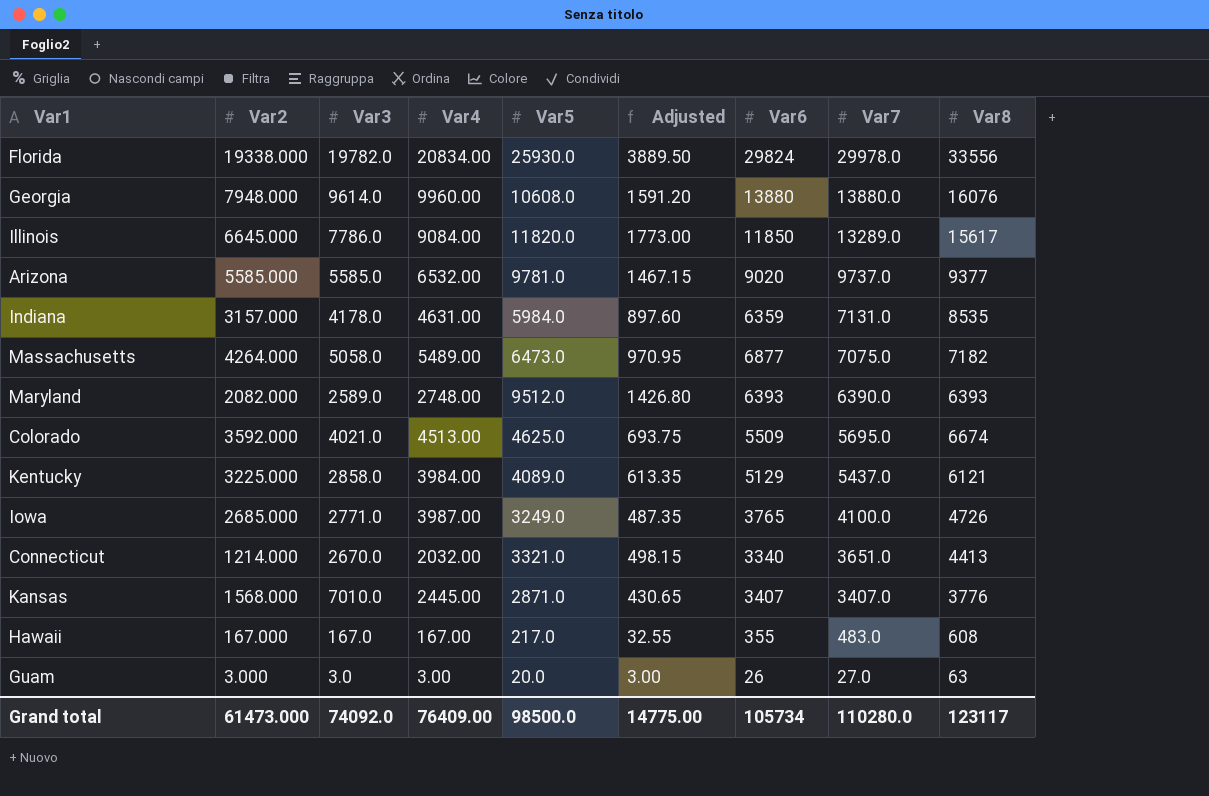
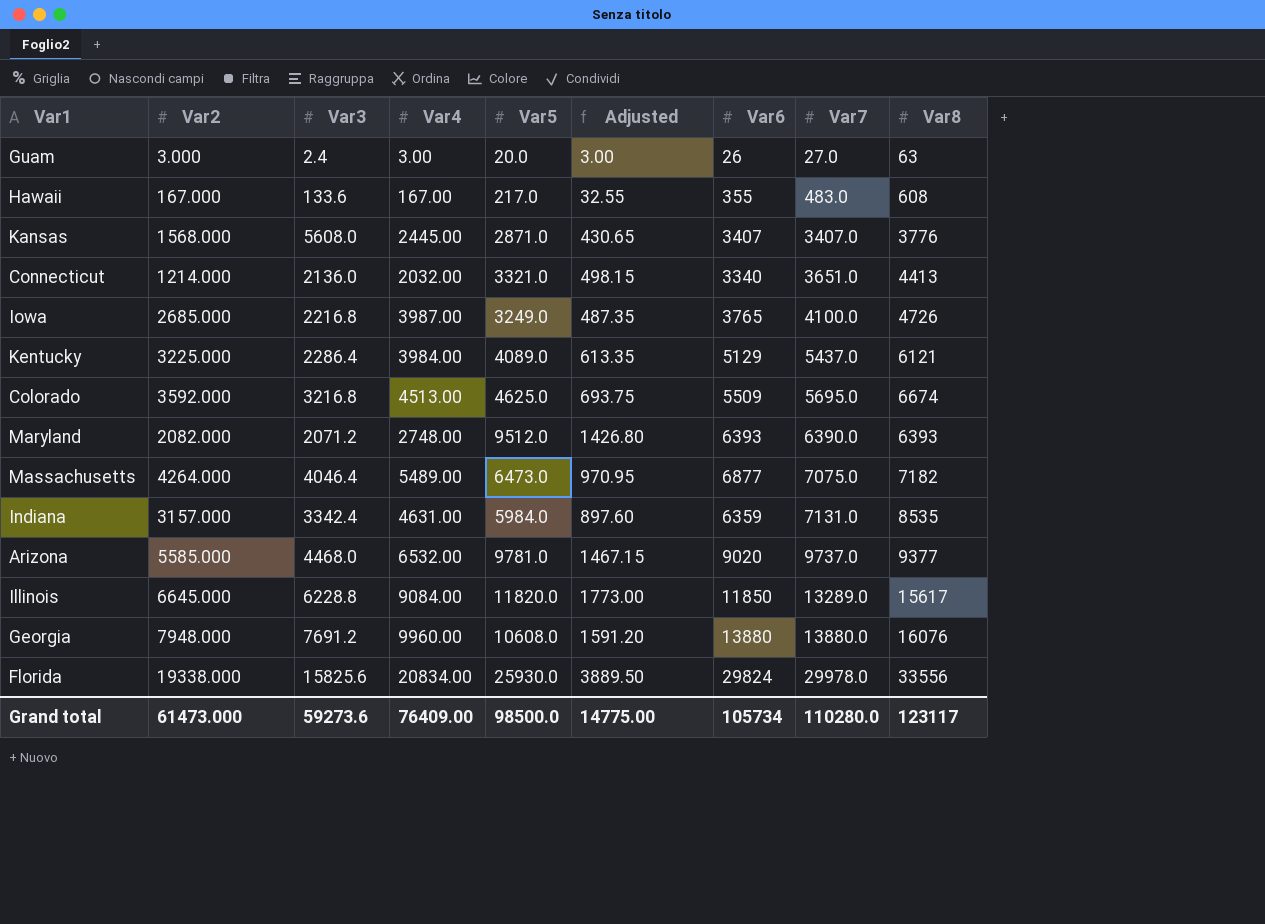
row order: Var7 descending -> Var7 ascending
Guam | Var3: 3.0 -> 2.4
Hawaii | Var3: 167.0 -> 133.6
Kansas | Var3: 7010.0 -> 5608.0
Connecticut | Var3: 2670.0 -> 2136.0
Iowa | Var3: 2771.0 -> 2216.8
Kentucky | Var3: 2858.0 -> 2286.4
Colorado | Var3: 4021.0 -> 3216.8
Maryland | Var3: 2589.0 -> 2071.2
Massachusetts | Var3: 5058.0 -> 4046.4
Indiana | Var3: 4178.0 -> 3342.4
Arizona | Var3: 5585.0 -> 4468.0
Illinois | Var3: 7786.0 -> 6228.8
Georgia | Var3: 9614.0 -> 7691.2
Florida | Var3: 19782.0 -> 15825.6
Grand total | Var3: 74092.0 -> 59273.6

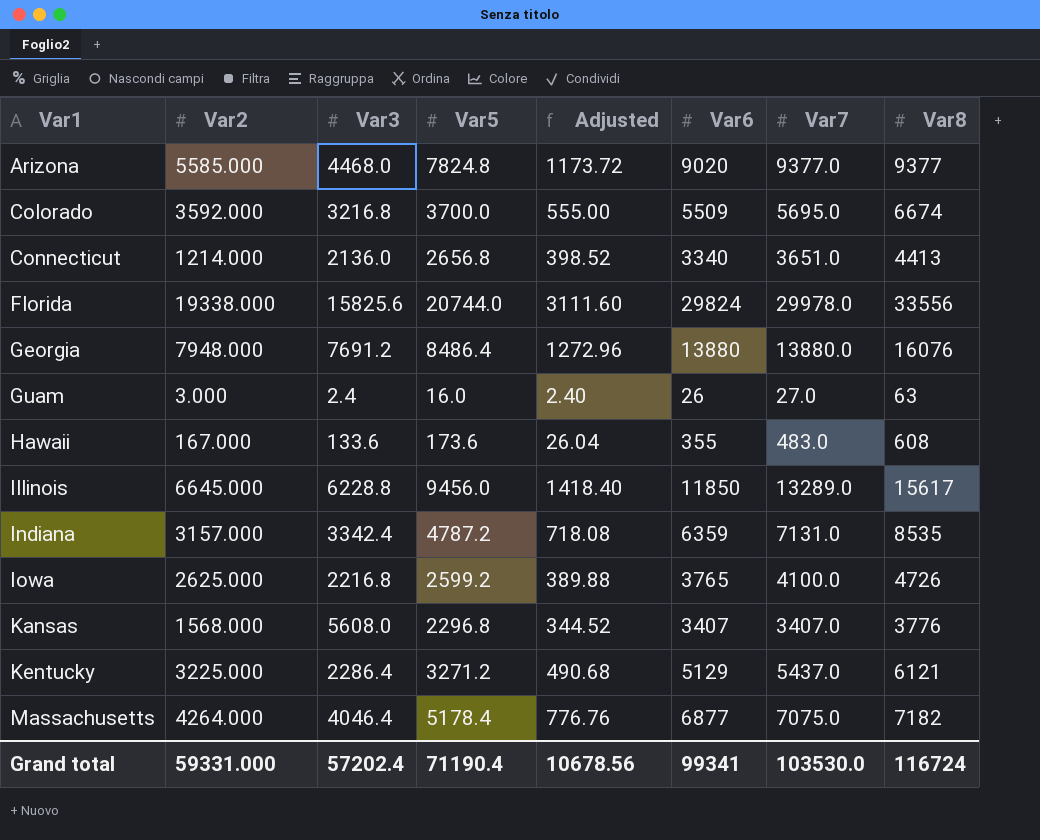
row order: Var7 ascending -> Var1 ascending
column Var4 | position: 4 -> none
row Maryland: 2082.000 | 2071.2 | 2748.00 | 9512.0 | 1426.80 | 6393 | 6390.0 | 6393 -> none
Arizona | Var5: 9781.0 -> 7824.8
Arizona | Adjusted: 1467.15 -> 1173.72
Arizona | Var7: 9737.0 -> 9377.0
Colorado | Var5: 4625.0 -> 3700.0
Colorado | Adjusted: 693.75 -> 555.00
Connecticut | Var5: 3321.0 -> 2656.8
Connecticut | Adjusted: 498.15 -> 398.52
Florida | Var5: 25930.0 -> 20744.0
Florida | Adjusted: 3889.50 -> 3111.60
Georgia | Var5: 10608.0 -> 8486.4
Georgia | Adjusted: 1591.20 -> 1272.96
Guam | Var5: 20.0 -> 16.0
Guam | Adjusted: 3.00 -> 2.40
Hawaii | Var5: 217.0 -> 173.6
Hawaii | Adjusted: 32.55 -> 26.04
Illinois | Var5: 11820.0 -> 9456.0
Illinois | Adjusted: 1773.00 -> 1418.40
Indiana | Var5: 5984.0 -> 4787.2
Indiana | Adjusted: 897.60 -> 718.08
Iowa | Var2: 2685.000 -> 2625.000
Iowa | Var5: 3249.0 -> 2599.2
Iowa | Adjusted: 487.35 -> 389.88
Kansas | Var5: 2871.0 -> 2296.8
Kansas | Adjusted: 430.65 -> 344.52
Kentucky | Var5: 4089.0 -> 3271.2
Kentucky | Adjusted: 613.35 -> 490.68
Massachusetts | Var5: 6473.0 -> 5178.4
Massachusetts | Adjusted: 970.95 -> 776.76
Grand total | Var2: 61473.000 -> 59331.000
Grand total | Var3: 59273.6 -> 57202.4
Grand total | Var5: 98500.0 -> 71190.4
Grand total | Adjusted: 14775.00 -> 10678.56
Grand total | Var6: 105734 -> 99341
Grand total | Var7: 110280.0 -> 103530.0
Grand total | Var8: 123117 -> 116724

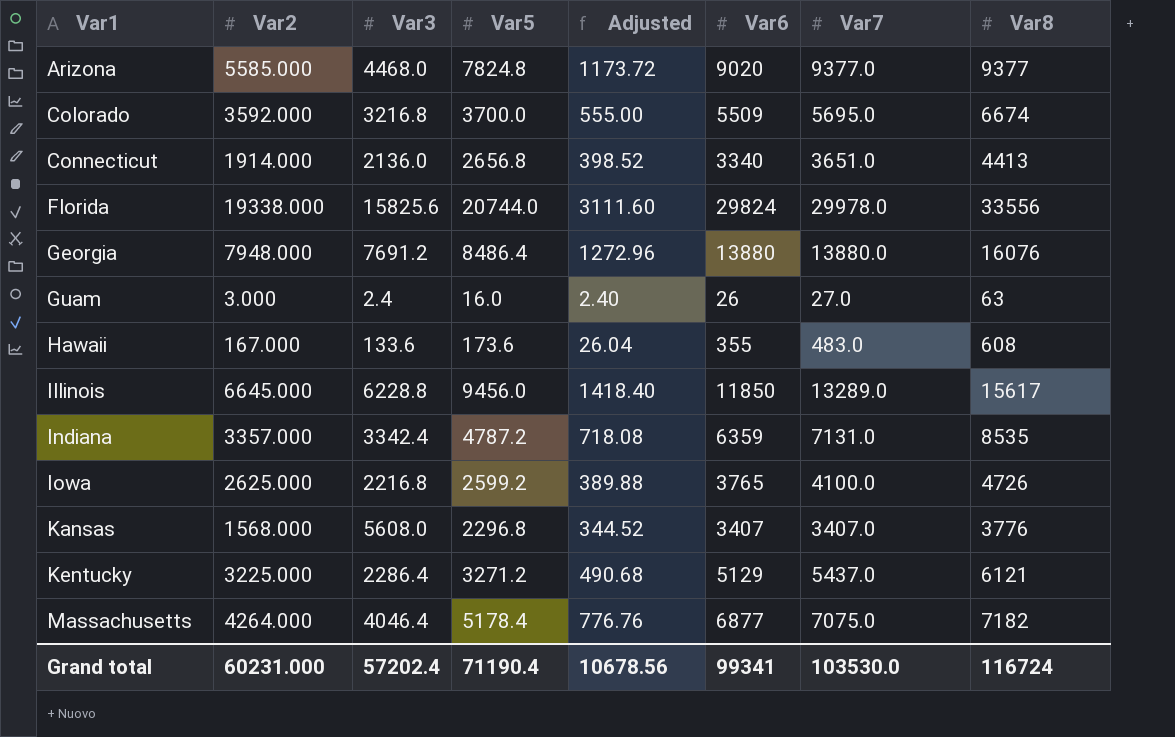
Connecticut | Var2: 1214.000 -> 1914.000
Indiana | Var2: 3157.000 -> 3357.000
Grand total | Var2: 59331.000 -> 60231.000

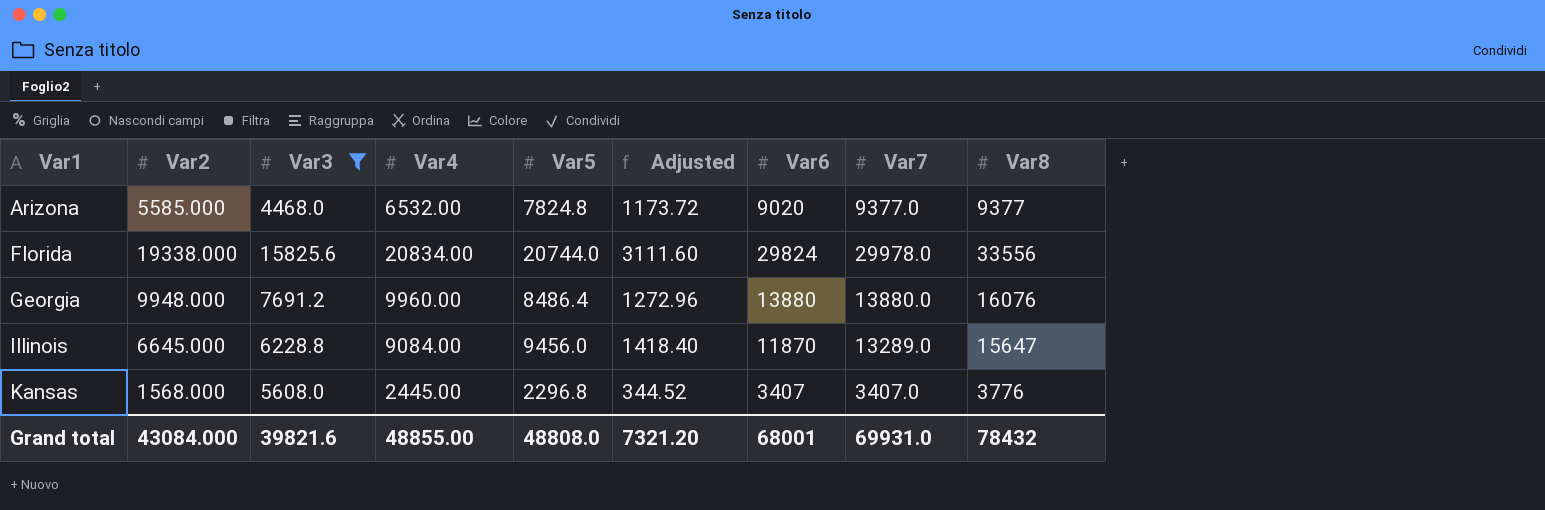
filter: none -> Var3 >= 4468.0
column Var4 | position: none -> 4
Georgia | Var2: 7948.000 -> 9948.000
Illinois | Var6: 11850 -> 11870
Illinois | Var8: 15617 -> 15647
Grand total | Var2: 60231.000 -> 43084.000
Grand total | Var3: 57202.4 -> 39821.6
Grand total | Var5: 71190.4 -> 48808.0
Grand total | Adjusted: 10678.56 -> 7321.20
Grand total | Var6: 99341 -> 68001
Grand total | Var7: 103530.0 -> 69931.0
Grand total | Var8: 116724 -> 78432

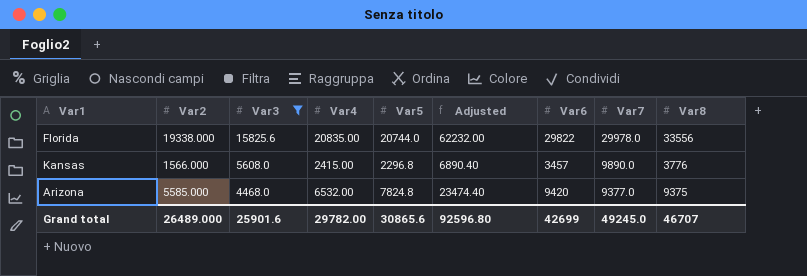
row order: Var1 ascending -> Var3 descending
column Adjusted | formula: [Var5] * 0.15 -> [Var5] * 3
row Georgia: 9948.000 | 7691.2 | 9960.00 | 8486.4 | 1272.96 | 13880 | 13880.0 | 16076 -> none
row Illinois: 6645.000 | 6228.8 | 9084.00 | 9456.0 | 1418.40 | 11870 | 13289.0 | 15647 -> none
Florida | Var4: 20834.00 -> 20835.00
Florida | Var6: 29824 -> 29822
Kansas | Var2: 1568.000 -> 1566.000
Kansas | Var4: 2445.00 -> 2415.00
Kansas | Var6: 3407 -> 3457
Kansas | Var7: 3407.0 -> 9890.0
Arizona | Var6: 9020 -> 9420
Arizona | Var8: 9377 -> 9375
Grand total | Var2: 43084.000 -> 26489.000
Grand total | Var3: 39821.6 -> 25901.6
Grand total | Var4: 48855.00 -> 29782.00
Grand total | Var5: 48808.0 -> 30865.6
Grand total | Adjusted: 7321.20 -> 92596.80
Grand total | Var6: 68001 -> 42699
Grand total | Var7: 69931.0 -> 49245.0
Grand total | Var8: 78432 -> 46707

